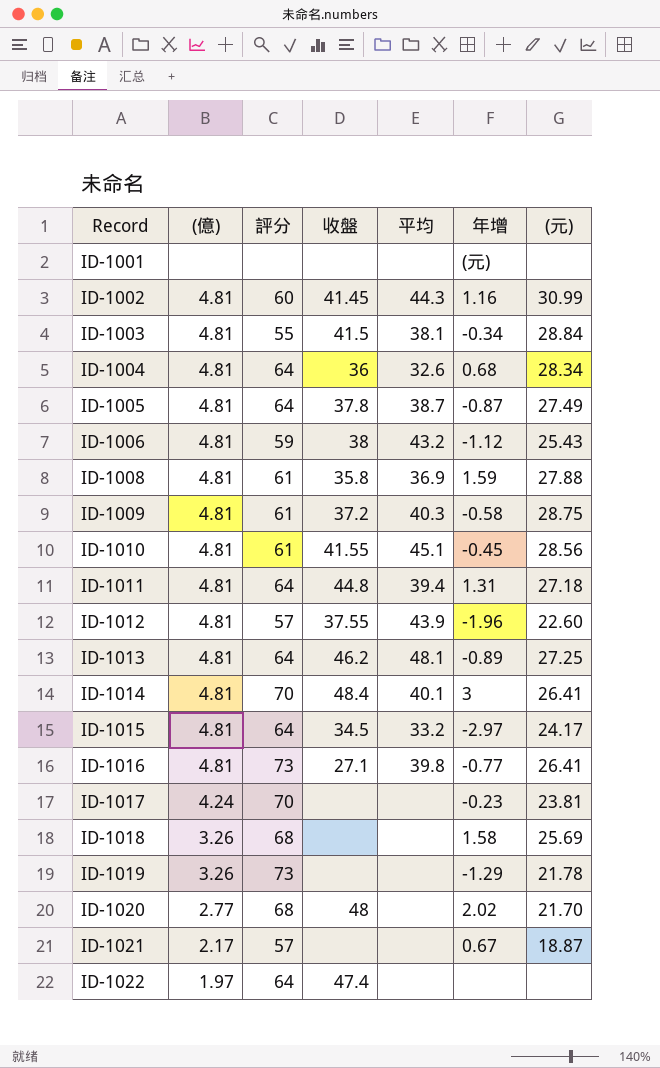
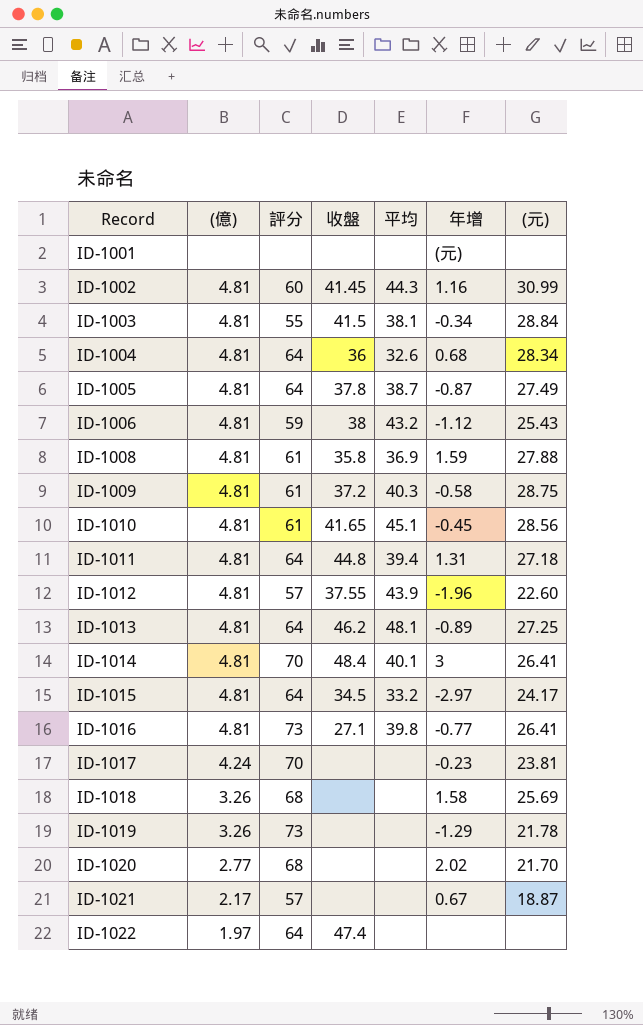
ID-1010 | 收盤: 41.55 -> 41.65
ID-1020 | 收盤: 48 -> none

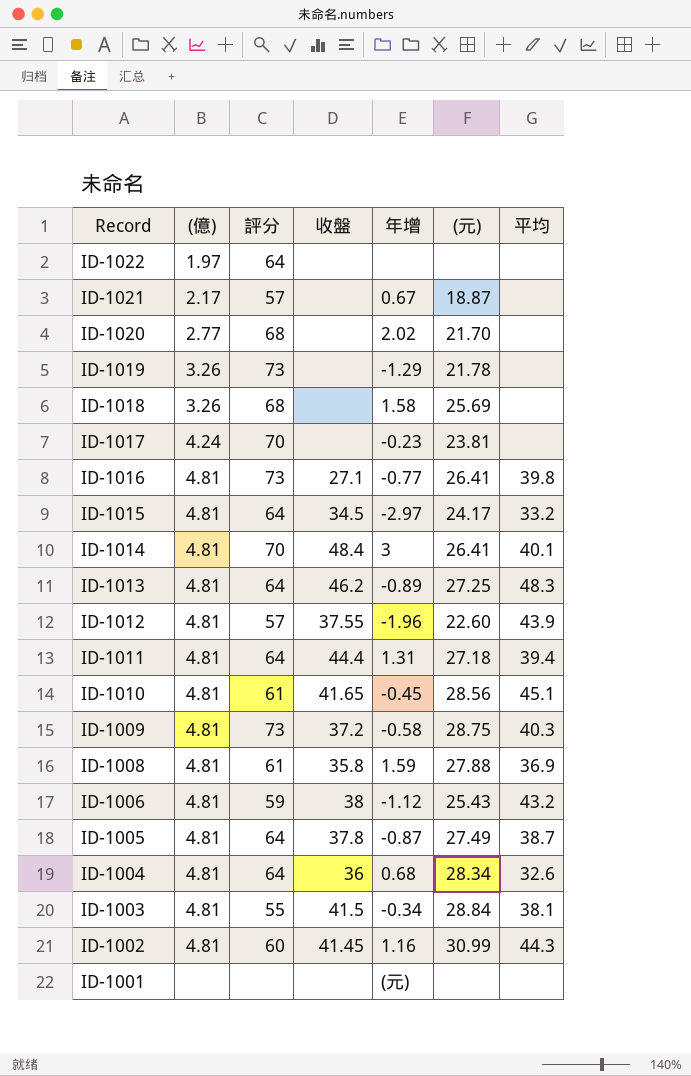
row order: Record ascending -> Record descending
column 平均 | position: 5 -> 7
ID-1022 | 收盤: 47.4 -> none
ID-1013 | 平均: 48.1 -> 48.3
ID-1011 | 收盤: 44.8 -> 44.4
ID-1009 | 評分: 61 -> 73

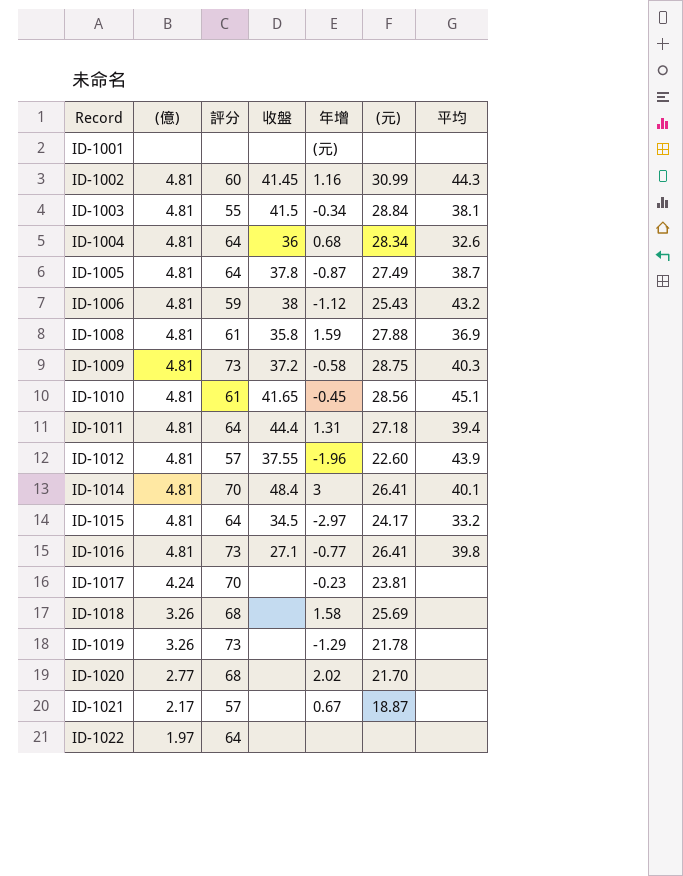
row order: Record descending -> Record ascending
row ID-1013: 4.81 | 64 | 46.2 | -0.89 | 27.25 | 48.3 -> none

